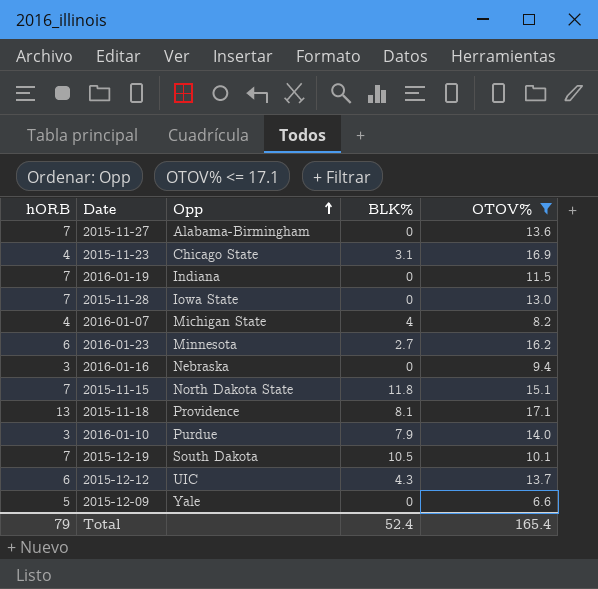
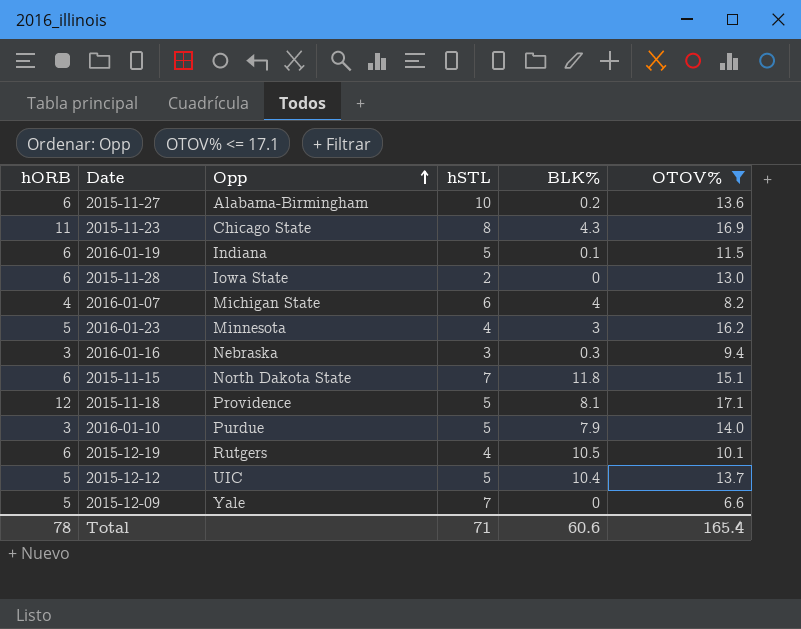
column hSTL | position: none -> 4
2015-11-27 | hORB: 7 -> 6
2015-11-27 | BLK%: 0 -> 0.2
2015-11-23 | hORB: 4 -> 11
2015-11-23 | BLK%: 3.1 -> 4.3
2016-01-19 | hORB: 7 -> 6
2016-01-19 | BLK%: 0 -> 0.1
2015-11-28 | hORB: 7 -> 6
2016-01-23 | hORB: 6 -> 5
2016-01-23 | BLK%: 2.7 -> 3
2016-01-16 | BLK%: 0 -> 0.3
2015-11-15 | hORB: 7 -> 6
2015-11-18 | hORB: 13 -> 12
2015-12-19 | hORB: 7 -> 6
2015-12-19 | Opp: South Dakota -> Rutgers
2015-12-12 | hORB: 6 -> 5
2015-12-12 | BLK%: 4.3 -> 10.4
Total | hORB: 79 -> 78
Total | BLK%: 52.4 -> 60.6

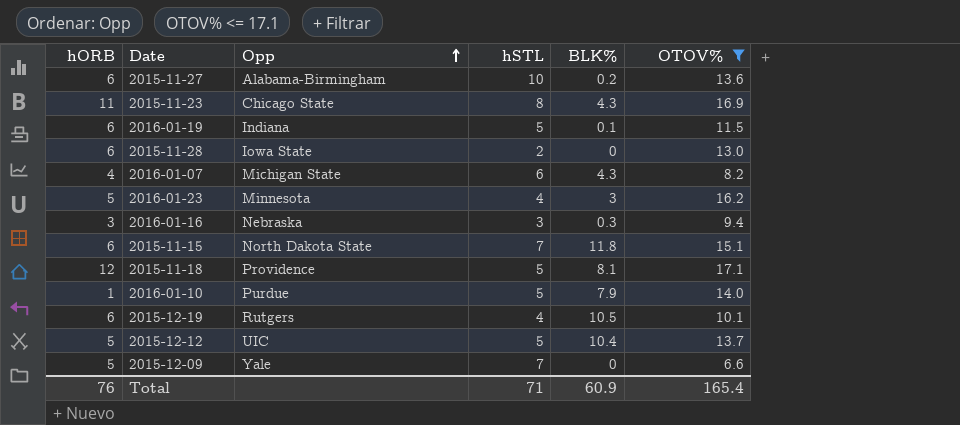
2016-01-07 | BLK%: 4 -> 4.3
2016-01-10 | hORB: 3 -> 1
Total | hORB: 78 -> 76
Total | BLK%: 60.6 -> 60.9

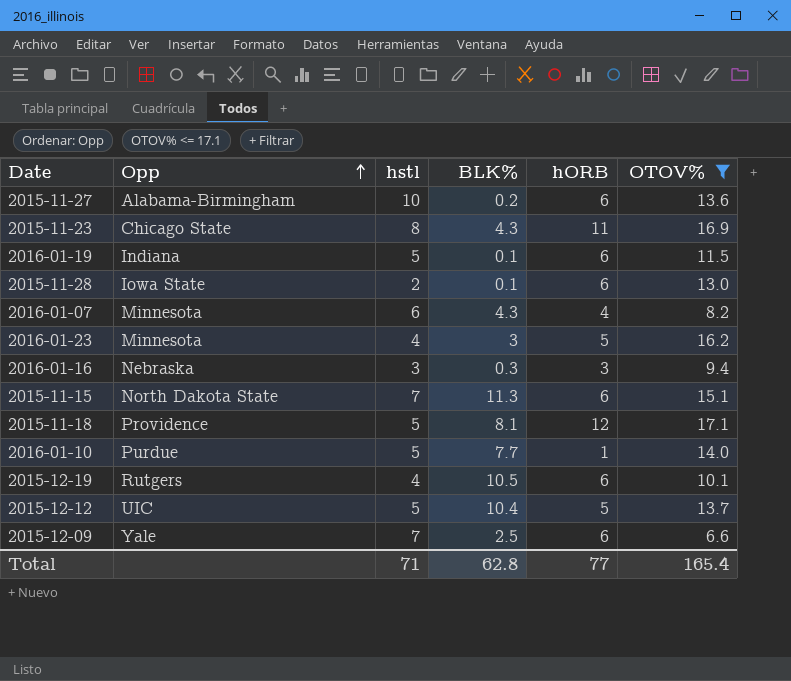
column name: hSTL -> hstl
column hORB | position: 1 -> 5
2015-11-28 | BLK%: 0 -> 0.1
2016-01-07 | Opp: Michigan State -> Minnesota
2015-11-15 | BLK%: 11.8 -> 11.3
2016-01-10 | BLK%: 7.9 -> 7.7
2015-12-09 | BLK%: 0 -> 2.5
2015-12-09 | hORB: 5 -> 6
Total | BLK%: 60.9 -> 62.8
Total | hORB: 76 -> 77

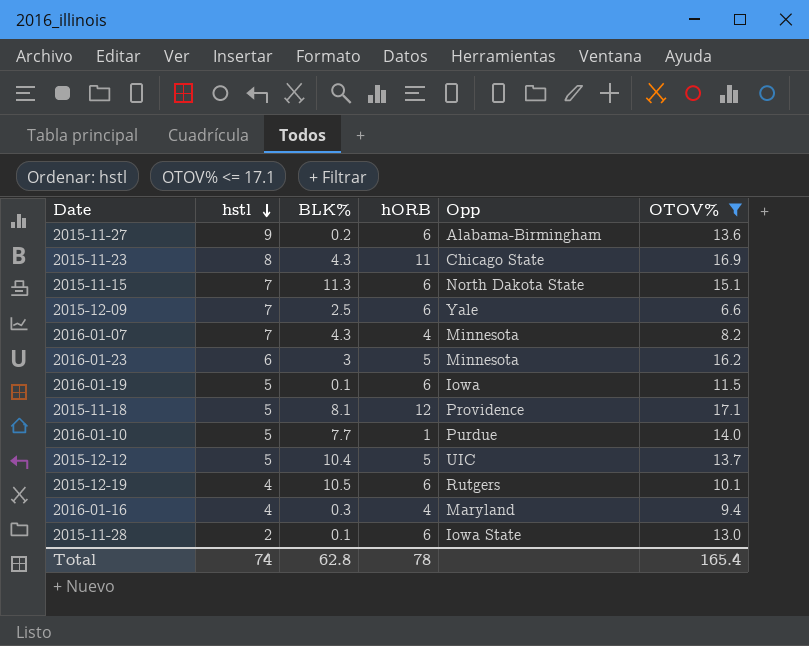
row order: Opp ascending -> hstl descending
column Opp | position: 2 -> 5
2015-11-27 | hstl: 10 -> 9
2016-01-07 | hstl: 6 -> 7
2016-01-23 | hstl: 4 -> 6
2016-01-19 | Opp: Indiana -> Iowa
2016-01-16 | hstl: 3 -> 4
2016-01-16 | hORB: 3 -> 4
2016-01-16 | Opp: Nebraska -> Maryland
Total | hstl: 71 -> 74
Total | hORB: 77 -> 78

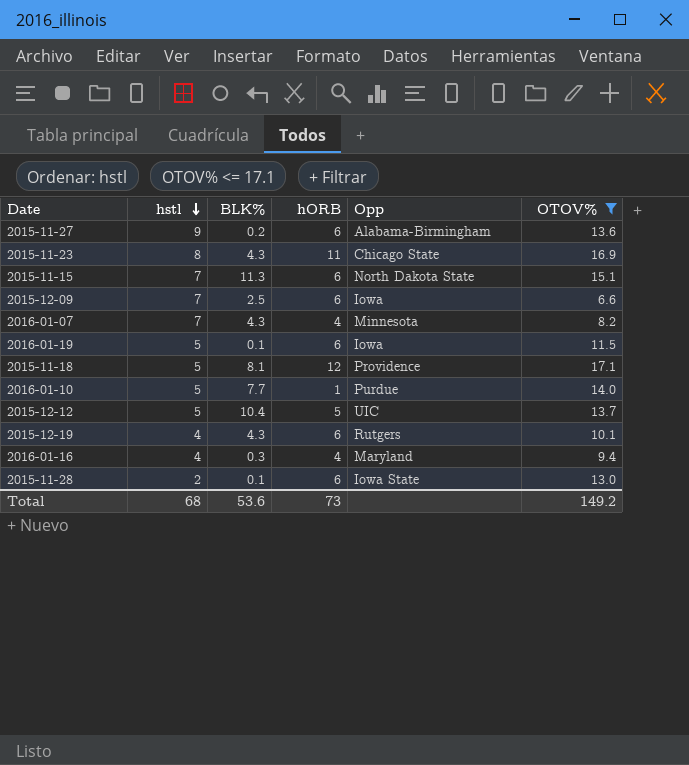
row 2016-01-23: 6 | 3 | 5 | Minnesota | 16.2 -> none
2015-12-09 | Opp: Yale -> Iowa
2015-12-19 | BLK%: 10.5 -> 4.3
Total | hstl: 74 -> 68
Total | BLK%: 62.8 -> 53.6
Total | hORB: 78 -> 73
Total | OTOV%: 165.4 -> 149.2

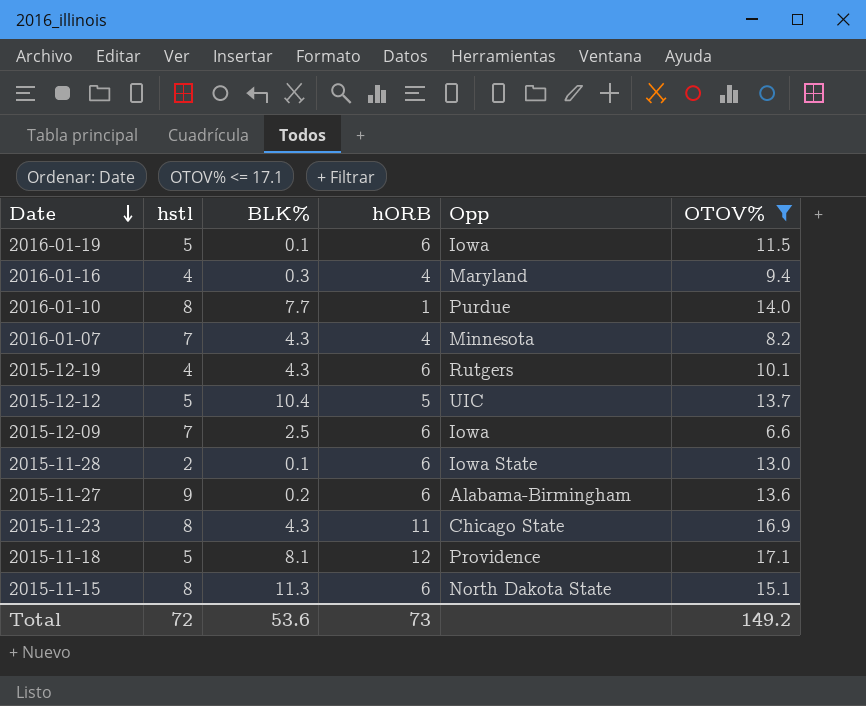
row order: hstl descending -> Date descending
2016-01-10 | hstl: 5 -> 8
2015-11-15 | hstl: 7 -> 8
Total | hstl: 68 -> 72

